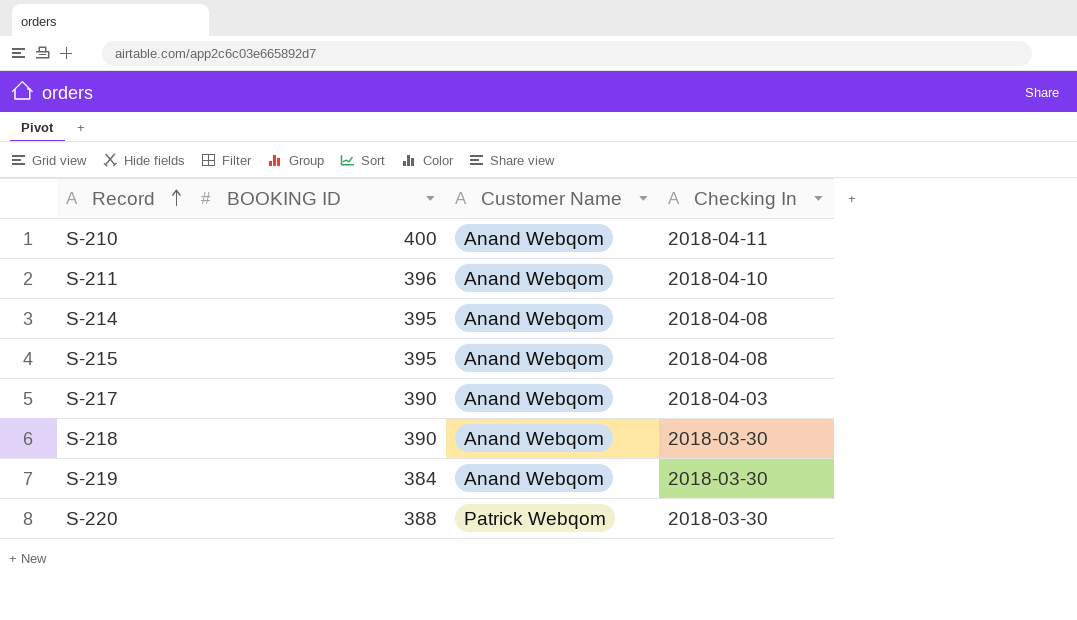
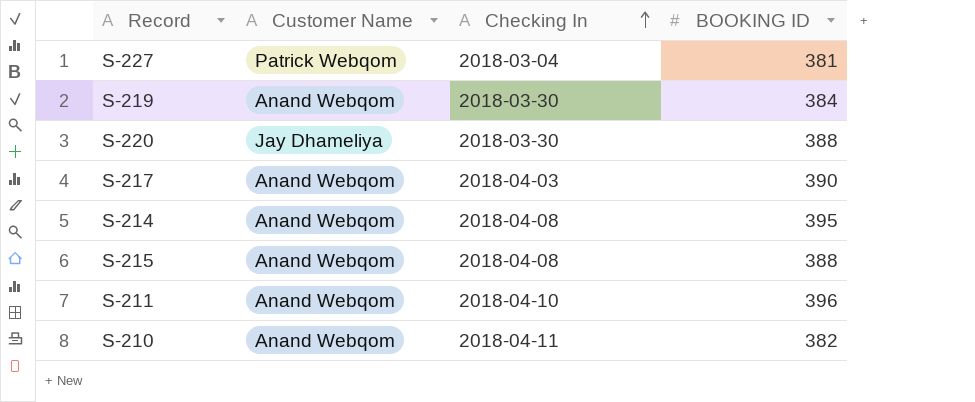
row order: Record ascending -> Checking In ascending
column BOOKING ID | position: 2 -> 4
row S-218: 390 | Anand Webqom | 2018-03-30 -> none
row S-227: none -> Patrick Webqom | 2018-03-04 | 381
S-220 | Customer Name: Patrick Webqom -> Jay Dhameliya
S-215 | BOOKING ID: 395 -> 388
S-210 | BOOKING ID: 400 -> 382

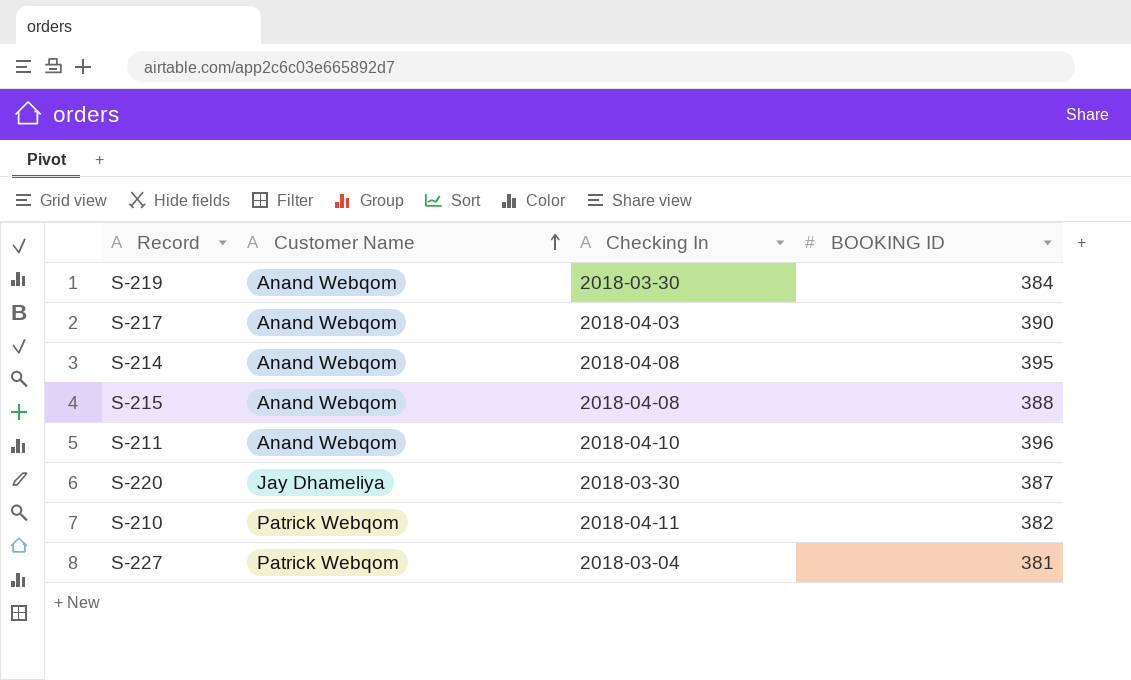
row order: Checking In ascending -> Customer Name ascending
S-220 | BOOKING ID: 388 -> 387
S-210 | Customer Name: Anand Webqom -> Patrick Webqom

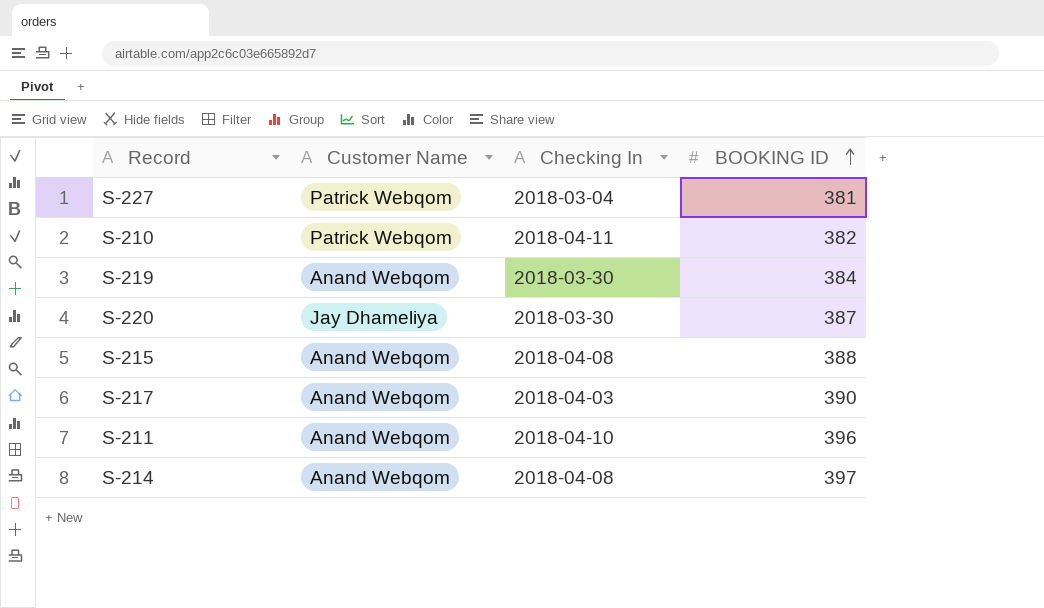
row order: Customer Name ascending -> BOOKING ID ascending
S-214 | BOOKING ID: 395 -> 397

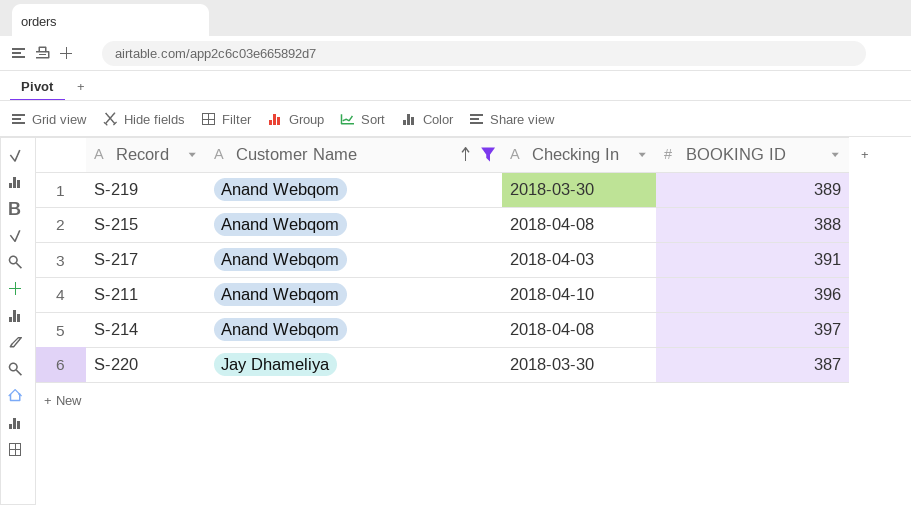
filter: none -> Customer Name != Patrick Webqom
row order: BOOKING ID ascending -> Customer Name ascending
S-219 | BOOKING ID: 384 -> 389
S-217 | BOOKING ID: 390 -> 391

